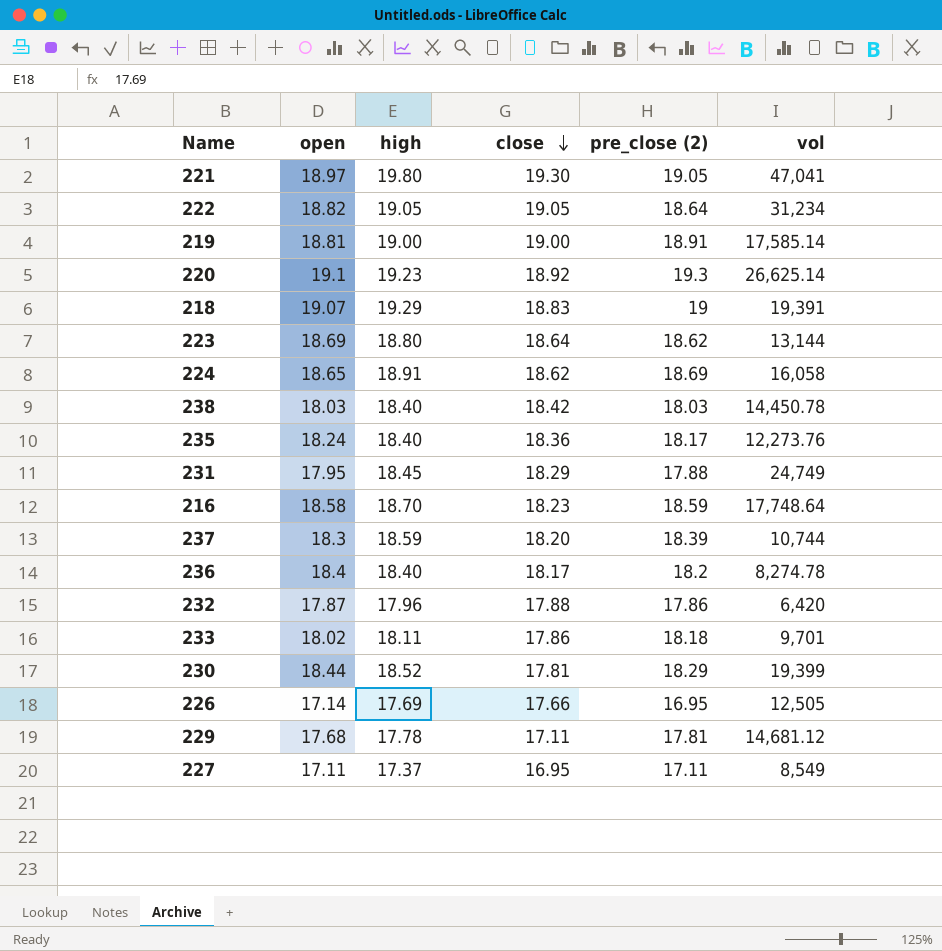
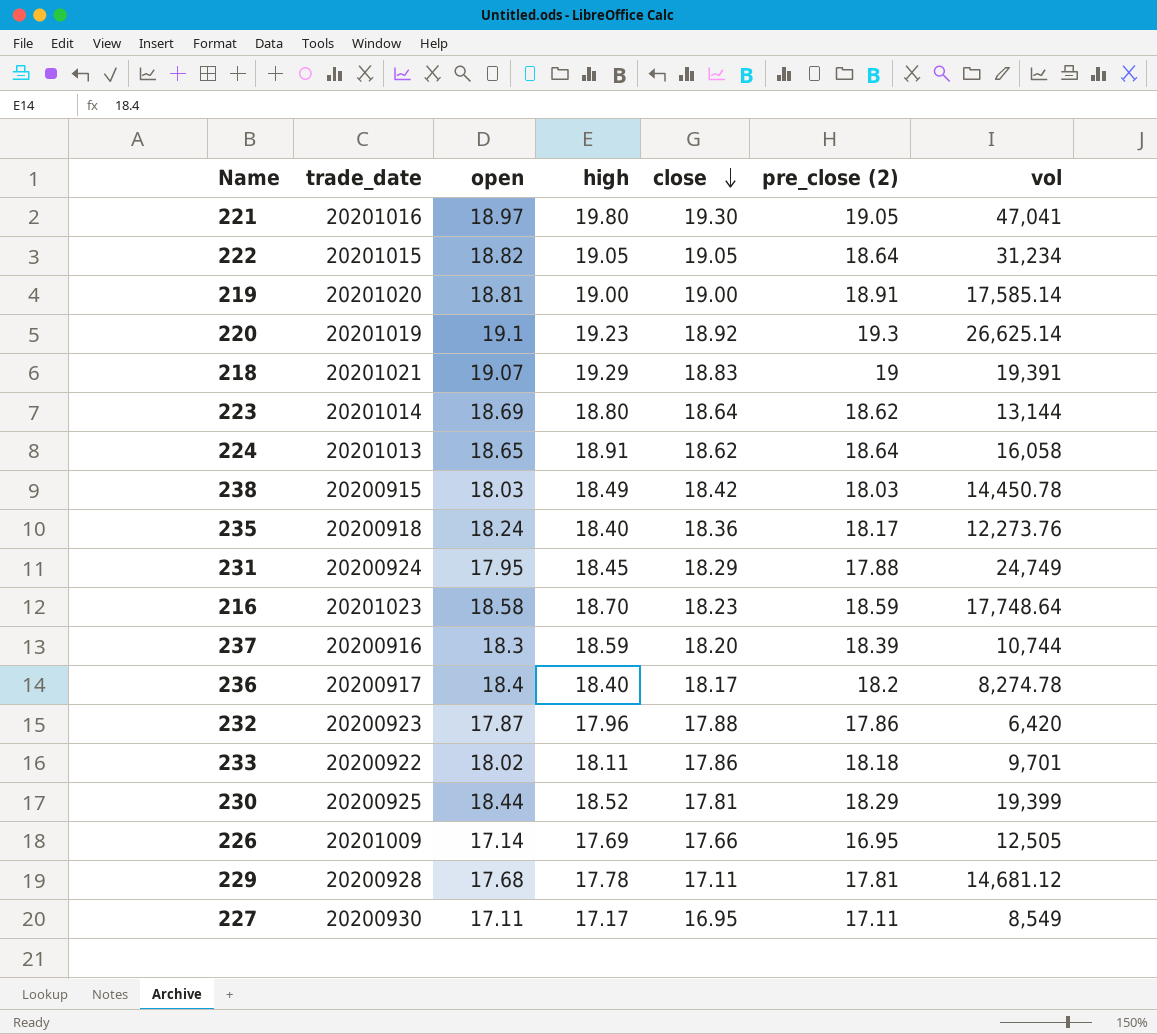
column trade_date | position: none -> 2
224 | pre_close (2): 18.69 -> 18.64
238 | high: 18.40 -> 18.49
227 | high: 17.37 -> 17.17

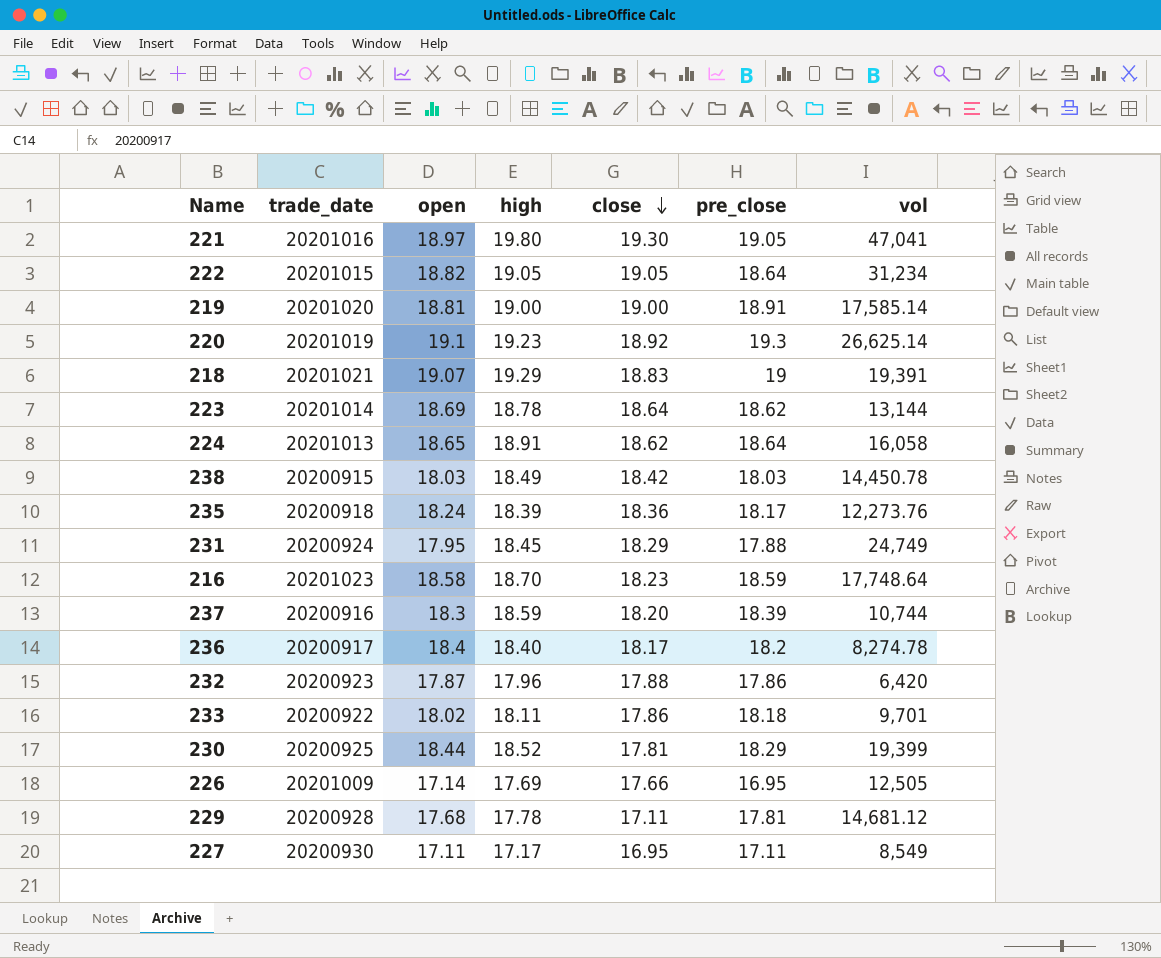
column name: pre_close (2) -> pre_close
223 | high: 18.80 -> 18.78
235 | high: 18.40 -> 18.39

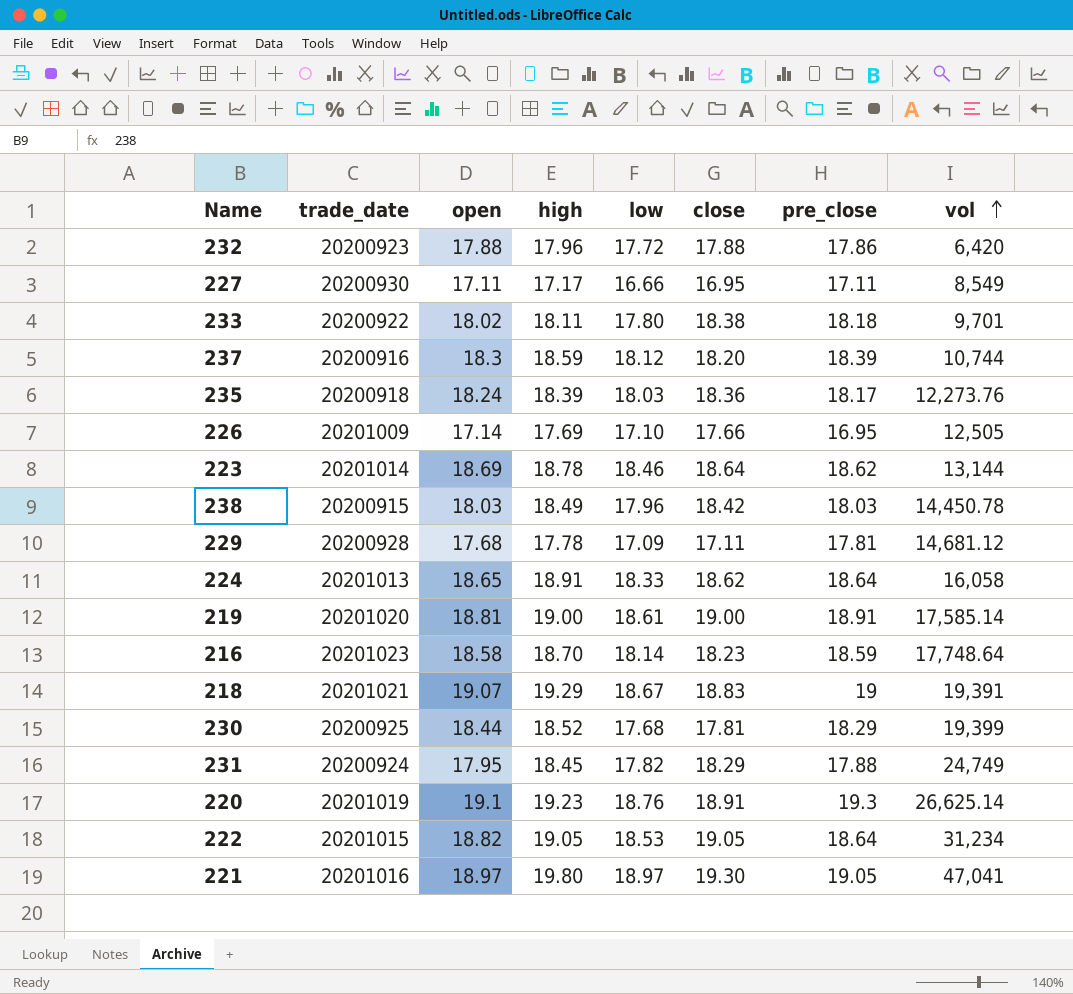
row order: close descending -> vol ascending
column low | position: none -> 5
row 236: 20200917 | 18.4 | 18.40 | 18.17 | 18.2 | 8,274.78 -> none
232 | open: 17.87 -> 17.88
233 | close: 17.86 -> 18.38
220 | close: 18.92 -> 18.91

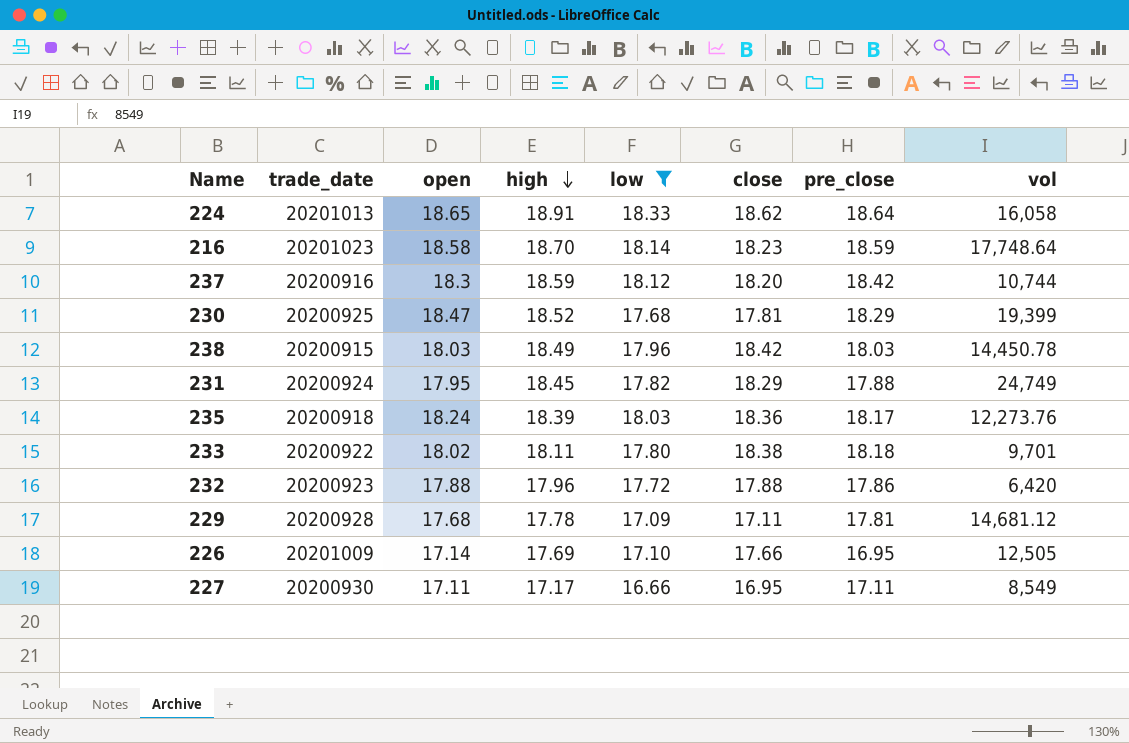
filter: none -> low <= 18.33
row order: vol ascending -> high descending
237 | pre_close: 18.39 -> 18.42
230 | open: 18.44 -> 18.47

